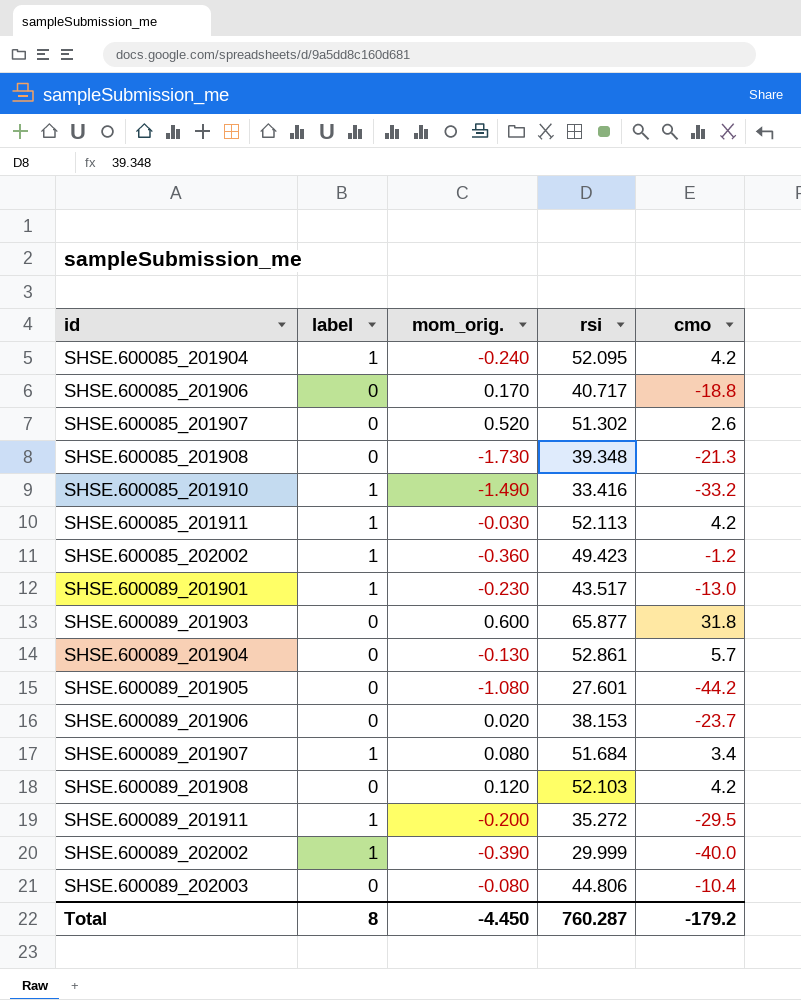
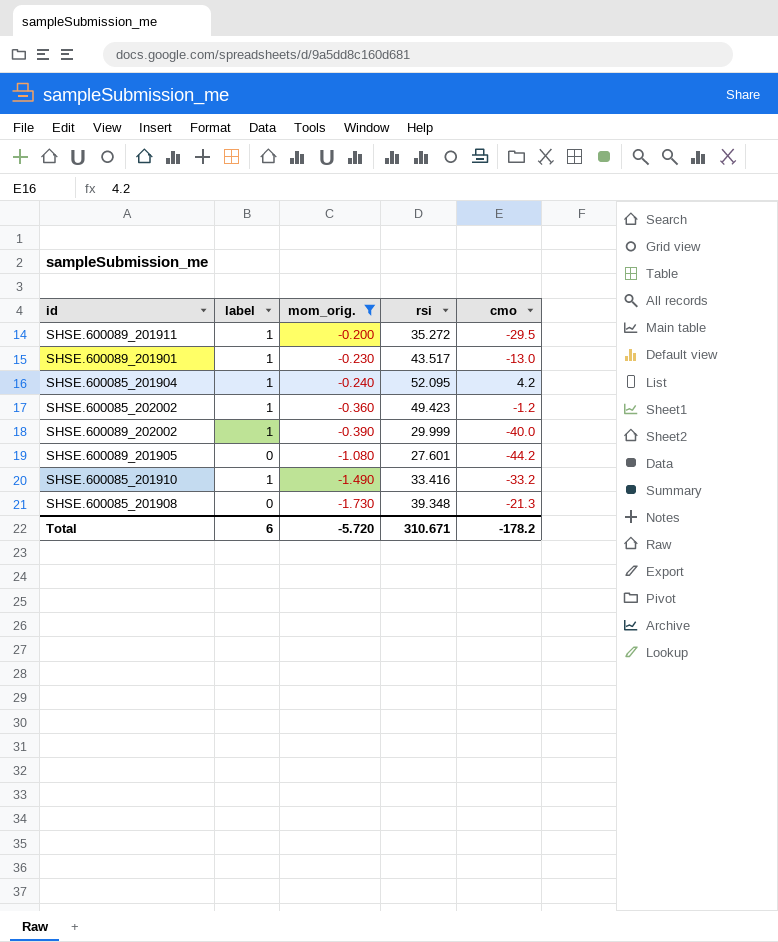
filter: none -> mom_orig. <= -0.200
row order: id ascending -> mom_orig. descending
Total | label: 8 -> 6
Total | mom_orig.: -4.450 -> -5.720
Total | rsi: 760.287 -> 310.671
Total | cmo: -179.2 -> -178.2

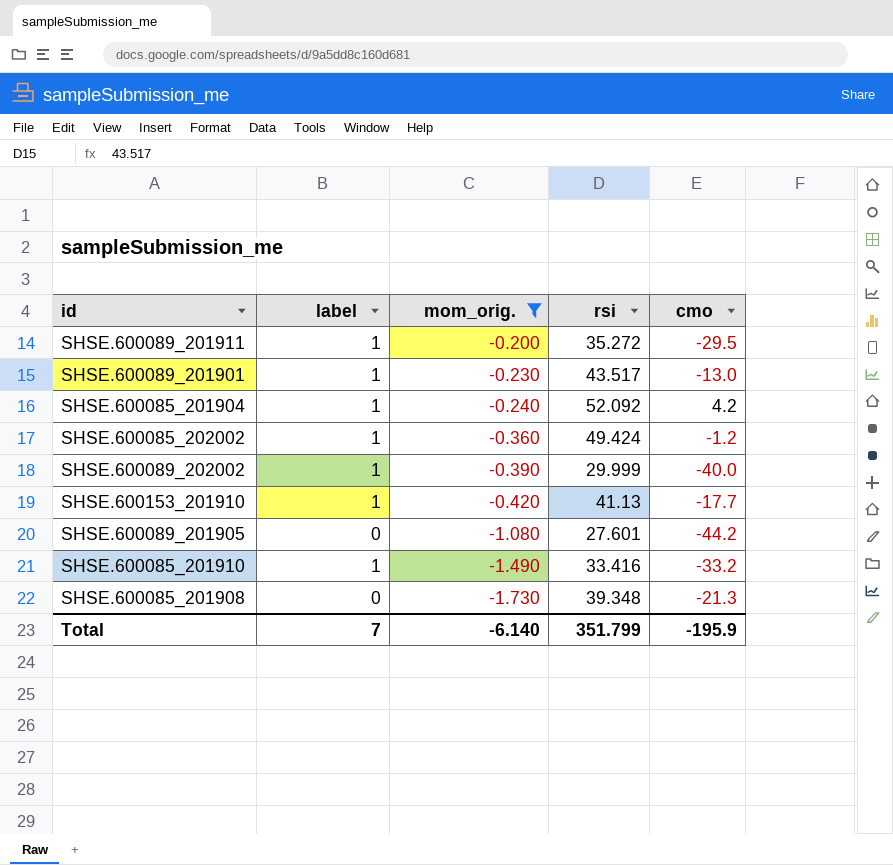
SHSE.600085_201904 | rsi: 52.095 -> 52.092
SHSE.600085_202002 | rsi: 49.423 -> 49.424
row SHSE.600153_201910: none -> 1 | -0.420 | 41.13 | -17.7
Total | label: 6 -> 7
Total | mom_orig.: -5.720 -> -6.140
Total | rsi: 310.671 -> 351.799
Total | cmo: -178.2 -> -195.9

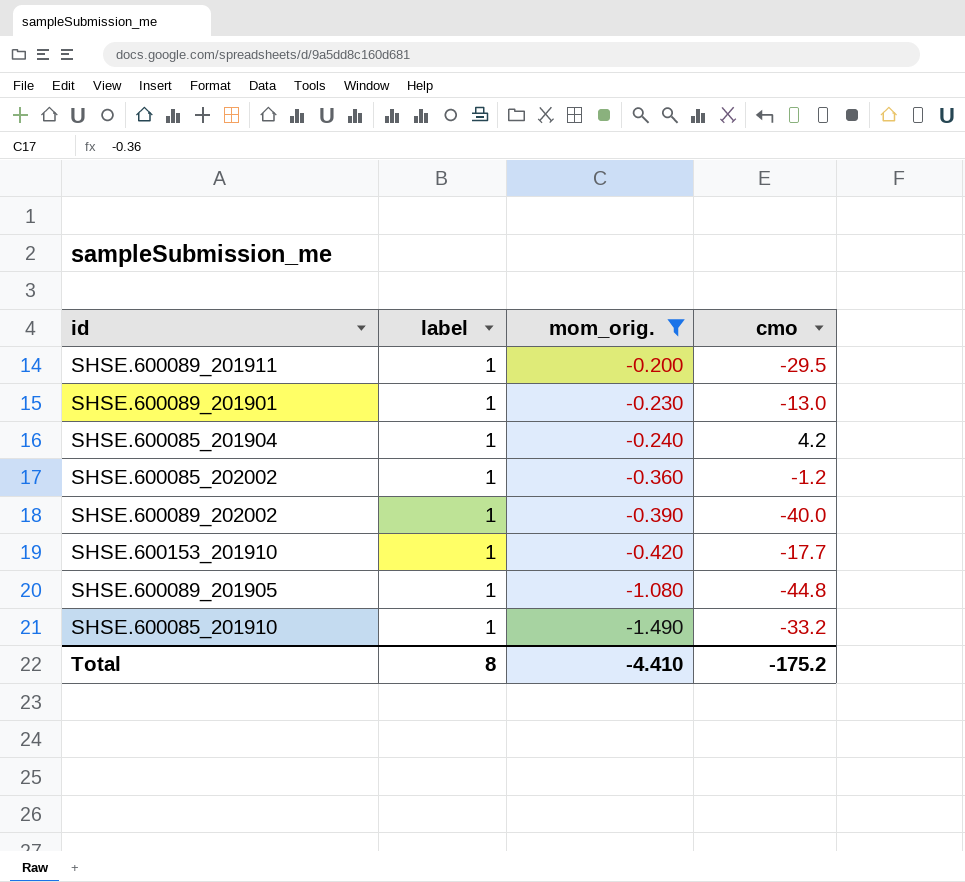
column rsi | position: 4 -> none
row SHSE.600085_201908: 0 | -1.730 | 39.348 | -21.3 -> none
SHSE.600089_201905 | label: 0 -> 1
SHSE.600089_201905 | cmo: -44.2 -> -44.8
Total | label: 7 -> 8
Total | mom_orig.: -6.140 -> -4.410
Total | cmo: -195.9 -> -175.2

